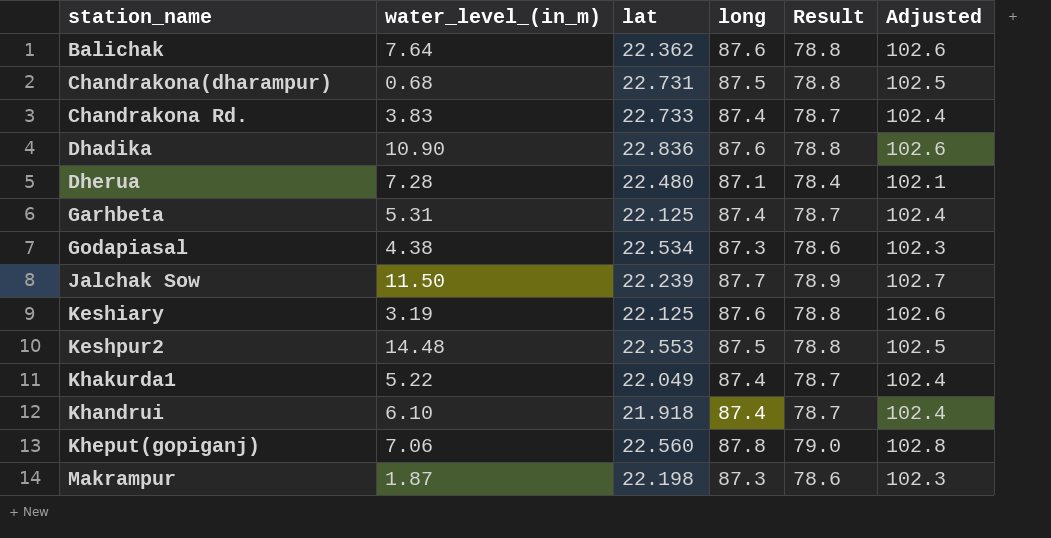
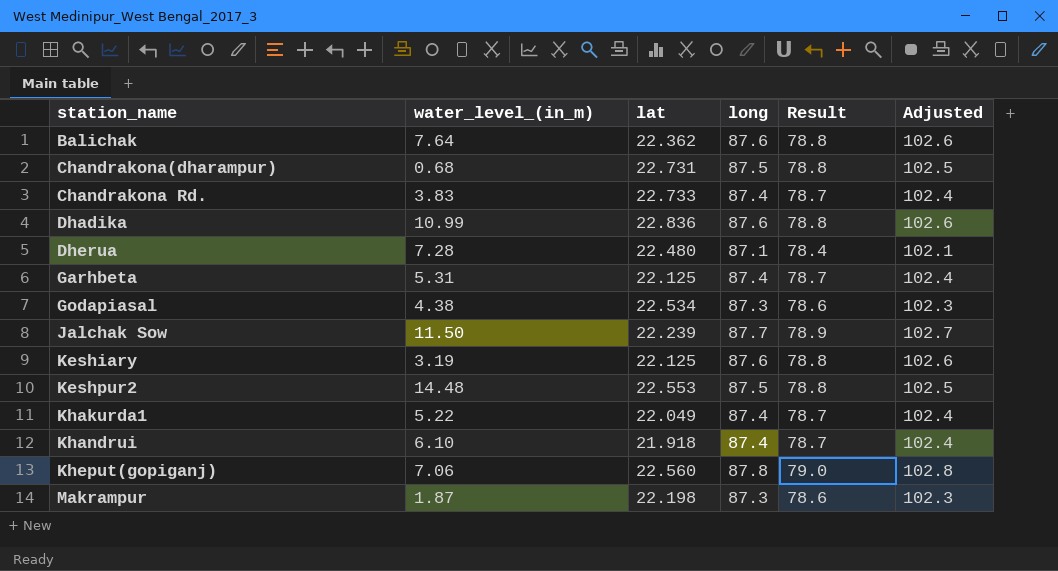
Dhadika | water_level_(in_m): 10.90 -> 10.99

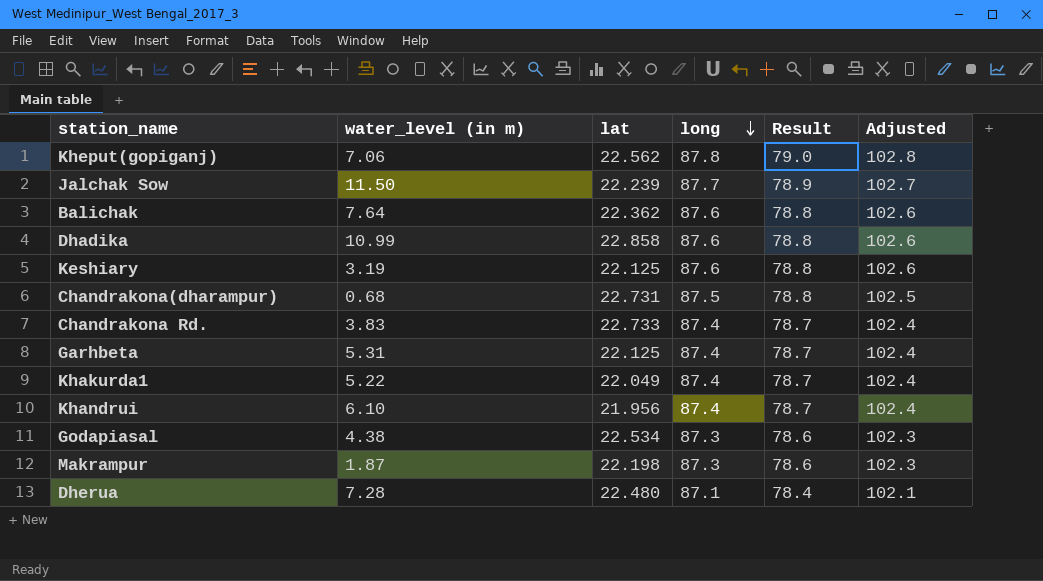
row order: none -> long descending
column name: water_level_(in_m) -> water_level (in m)
row Keshpur2: 14.48 | 22.553 | 87.5 | 78.8 | 102.5 -> none
Kheput(gopiganj) | lat: 22.560 -> 22.562
Dhadika | lat: 22.836 -> 22.858
Khandrui | lat: 21.918 -> 21.956

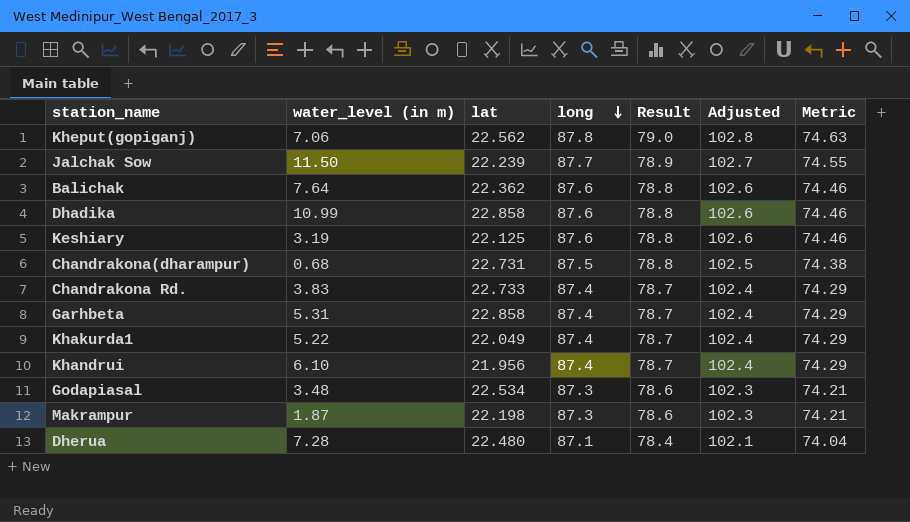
column Metric | formula: none -> [long] * 0.85
Garhbeta | lat: 22.125 -> 22.858
Godapiasal | water_level (in m): 4.38 -> 3.48

